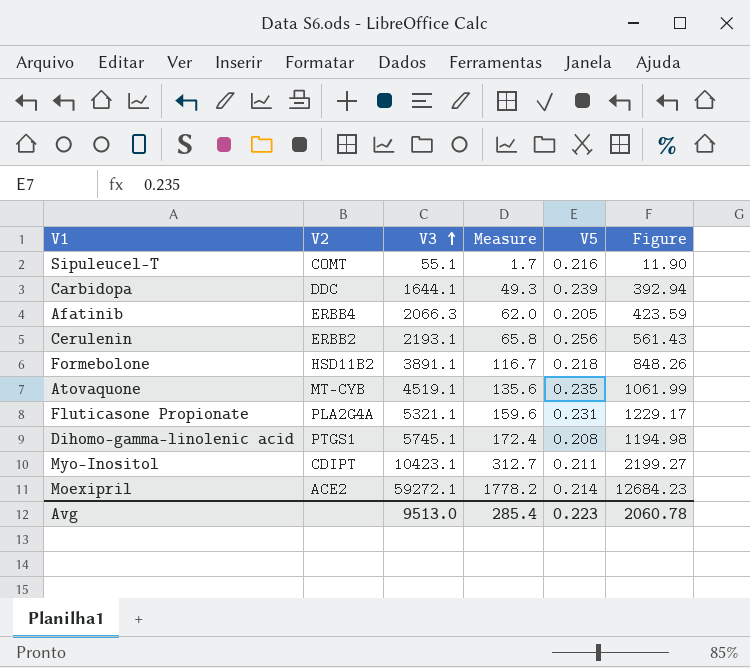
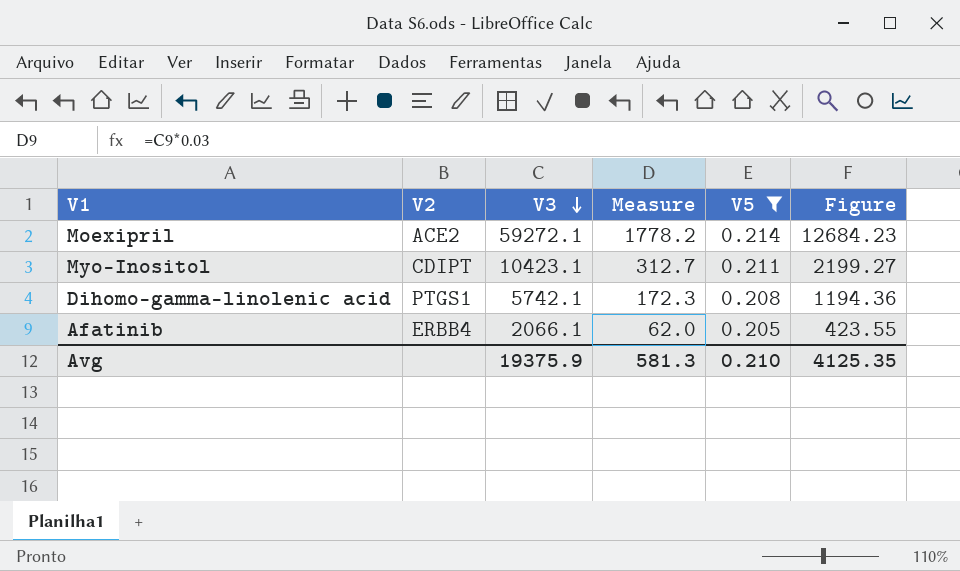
filter: none -> V5 <= 0.214
row order: V3 ascending -> V3 descending
Dihomo-gamma-linolenic acid | V3: 5745.1 -> 5742.1
Dihomo-gamma-linolenic acid | Measure: 172.4 -> 172.3
Dihomo-gamma-linolenic acid | Figure: 1194.98 -> 1194.36
Afatinib | V3: 2066.3 -> 2066.1
Afatinib | Figure: 423.59 -> 423.55
Avg | V3: 9513.0 -> 19375.9
Avg | Measure: 285.4 -> 581.3
Avg | V5: 0.223 -> 0.210
Avg | Figure: 2060.78 -> 4125.35

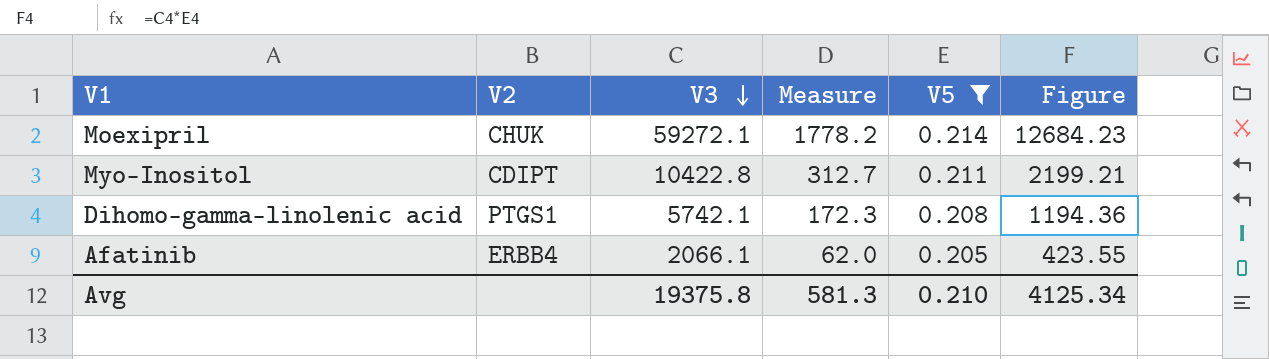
Moexipril | V2: ACE2 -> CHUK
Myo-Inositol | V3: 10423.1 -> 10422.8
Myo-Inositol | Figure: 2199.27 -> 2199.21
Avg | V3: 19375.9 -> 19375.8
Avg | Figure: 4125.35 -> 4125.34

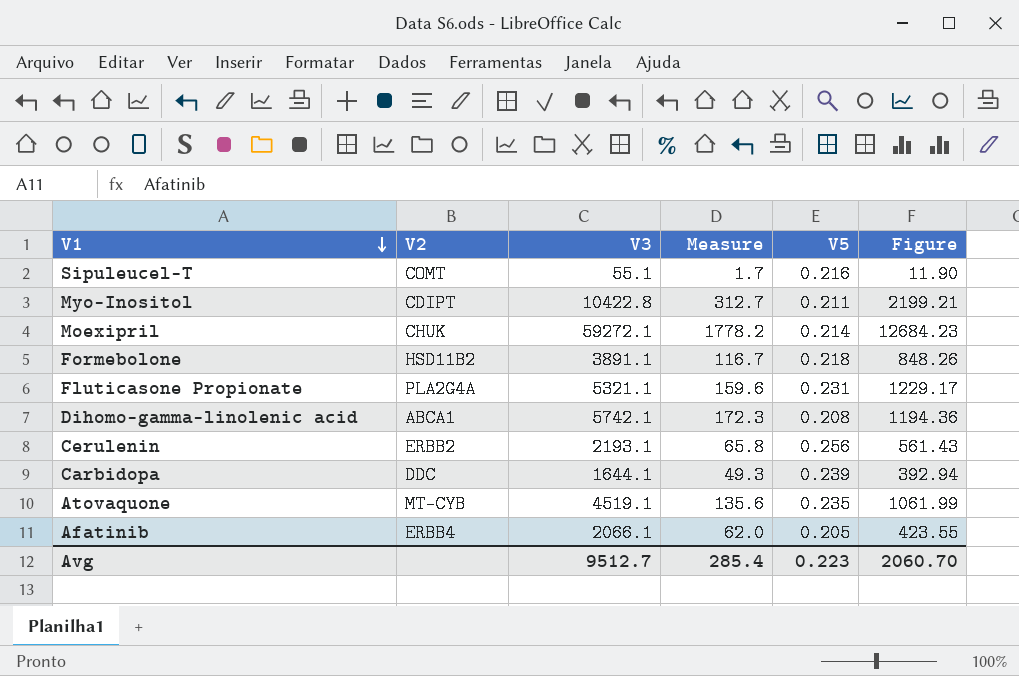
filter: V5 <= 0.214 -> none
row order: V3 descending -> V1 descending
Dihomo-gamma-linolenic acid | V2: PTGS1 -> ABCA1
Avg | V3: 19375.8 -> 9512.7
Avg | Measure: 581.3 -> 285.4
Avg | V5: 0.210 -> 0.223
Avg | Figure: 4125.34 -> 2060.70

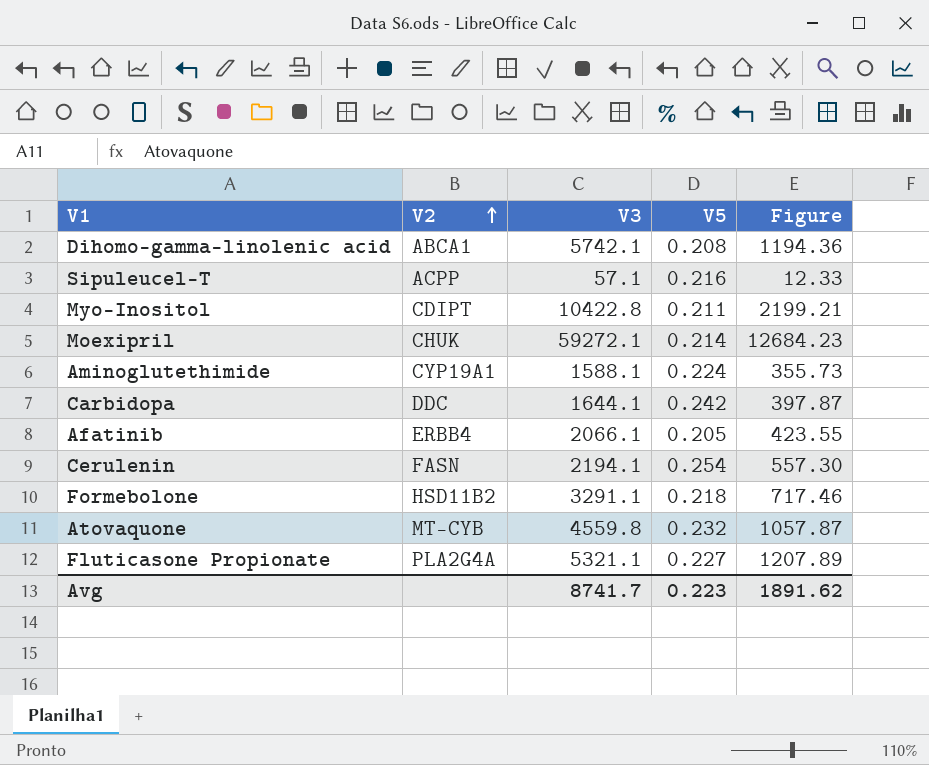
row order: V1 descending -> V2 ascending
column Measure | formula: [V3] * 0.03 -> none
Sipuleucel-T | V2: COMT -> ACPP
Sipuleucel-T | V3: 55.1 -> 57.1
Sipuleucel-T | Figure: 11.90 -> 12.33
row Aminoglutethimide: none -> CYP19A1 | 1588.1 | 0.224 | 355.73
Carbidopa | V5: 0.239 -> 0.242
Carbidopa | Figure: 392.94 -> 397.87
Cerulenin | V2: ERBB2 -> FASN
Cerulenin | V3: 2193.1 -> 2194.1
Cerulenin | V5: 0.256 -> 0.254
Cerulenin | Figure: 561.43 -> 557.30
Formebolone | V3: 3891.1 -> 3291.1
Formebolone | Figure: 848.26 -> 717.46
Atovaquone | V3: 4519.1 -> 4559.8
Atovaquone | V5: 0.235 -> 0.232
Atovaquone | Figure: 1061.99 -> 1057.87
Fluticasone Propionate | V5: 0.231 -> 0.227
Fluticasone Propionate | Figure: 1229.17 -> 1207.89
Avg | V3: 9512.7 -> 8741.7
Avg | Figure: 2060.70 -> 1891.62

